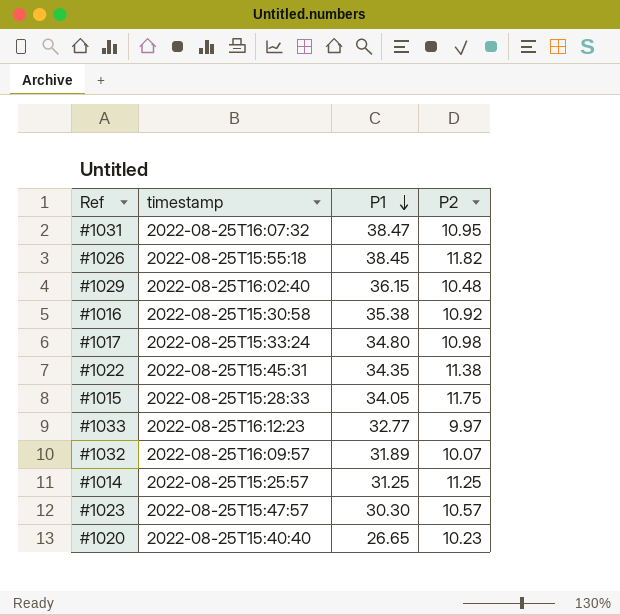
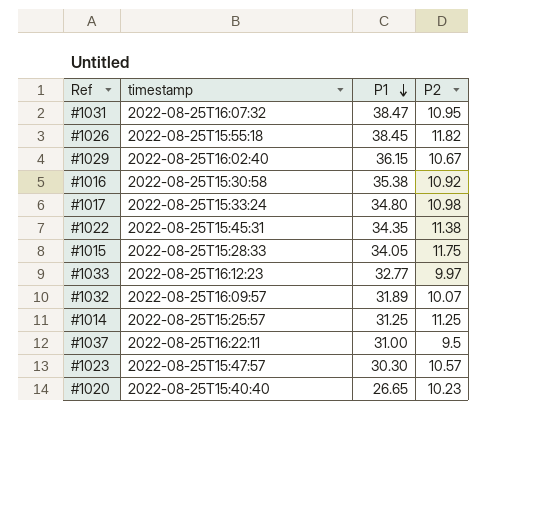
#1029 | P2: 10.48 -> 10.67
row #1037: none -> 2022-08-25T16:22:11 | 31.00 | 9.5

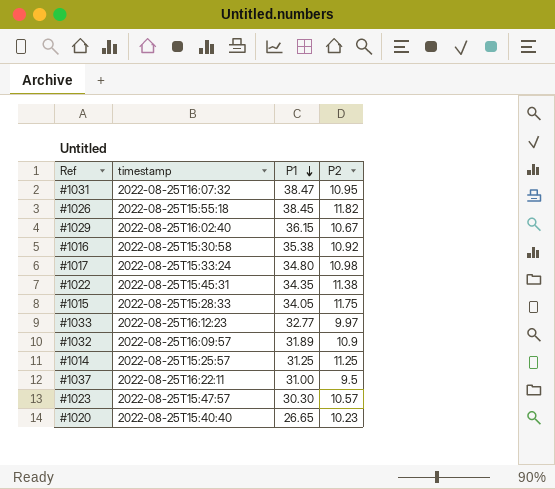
#1032 | P2: 10.07 -> 10.9

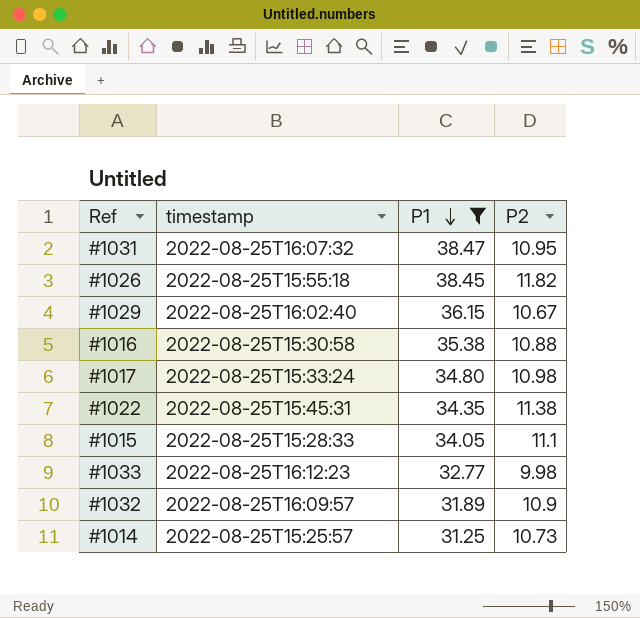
filter: none -> P1 >= 31.25
#1016 | P2: 10.92 -> 10.88
#1015 | P2: 11.75 -> 11.1
#1033 | P2: 9.97 -> 9.98
#1014 | P2: 11.25 -> 10.73

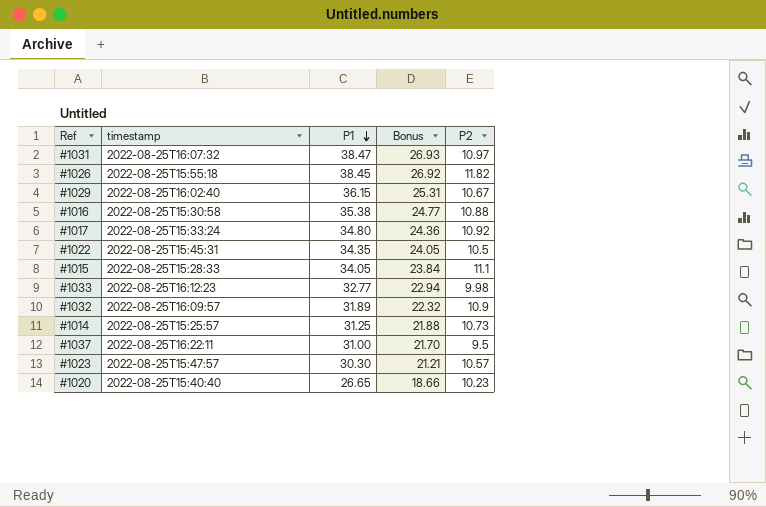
filter: P1 >= 31.25 -> none
column Bonus | formula: none -> [P1] * 0.7
#1031 | P2: 10.95 -> 10.97
#1017 | P2: 10.98 -> 10.92
#1022 | P2: 11.38 -> 10.5

